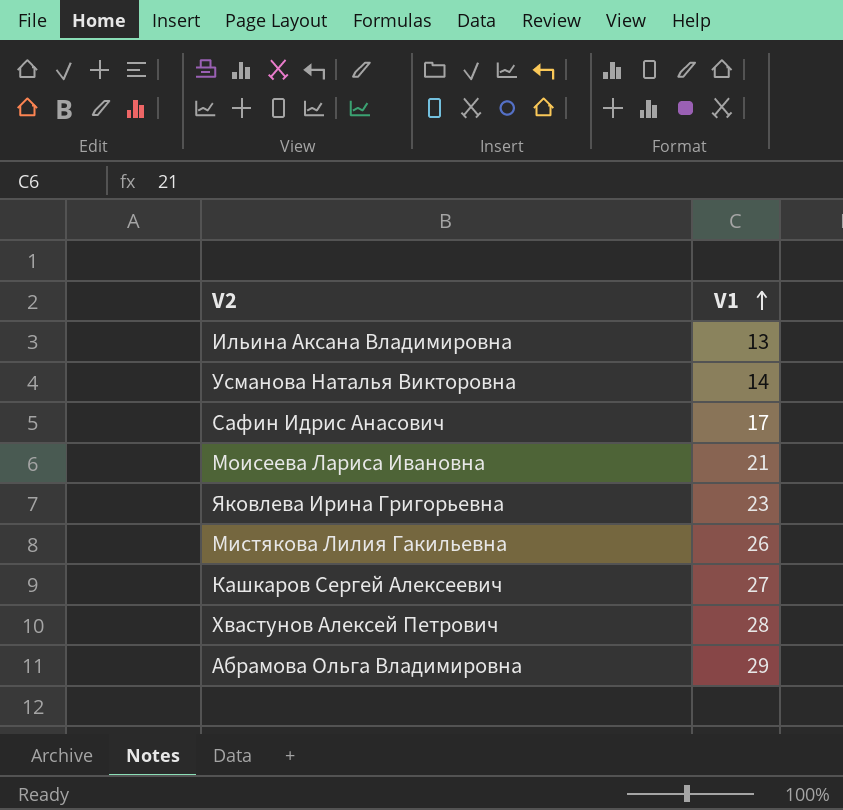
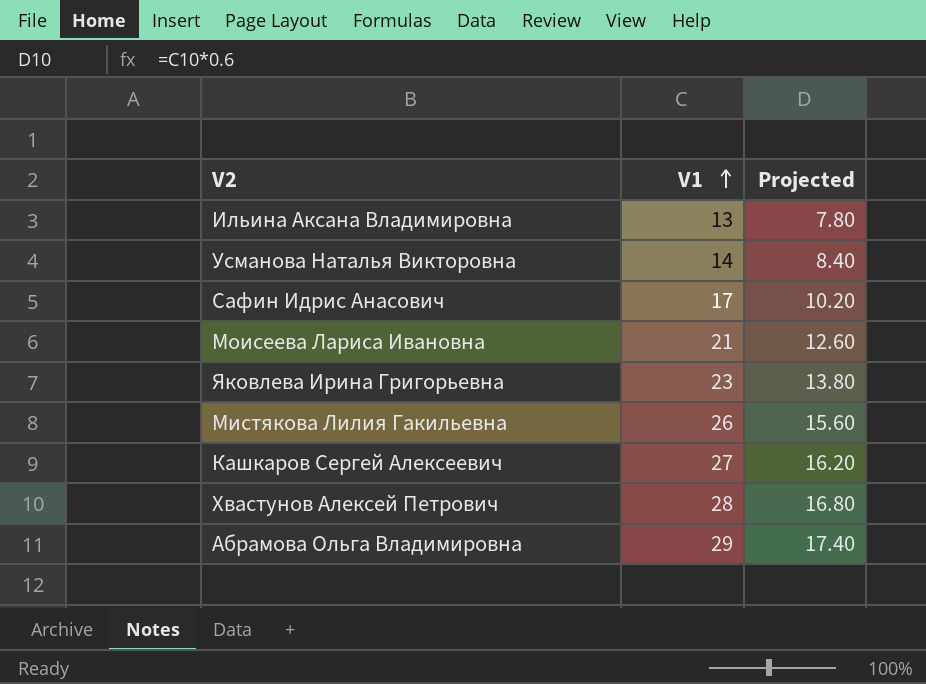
column Projected | formula: none -> [V1] * 0.6

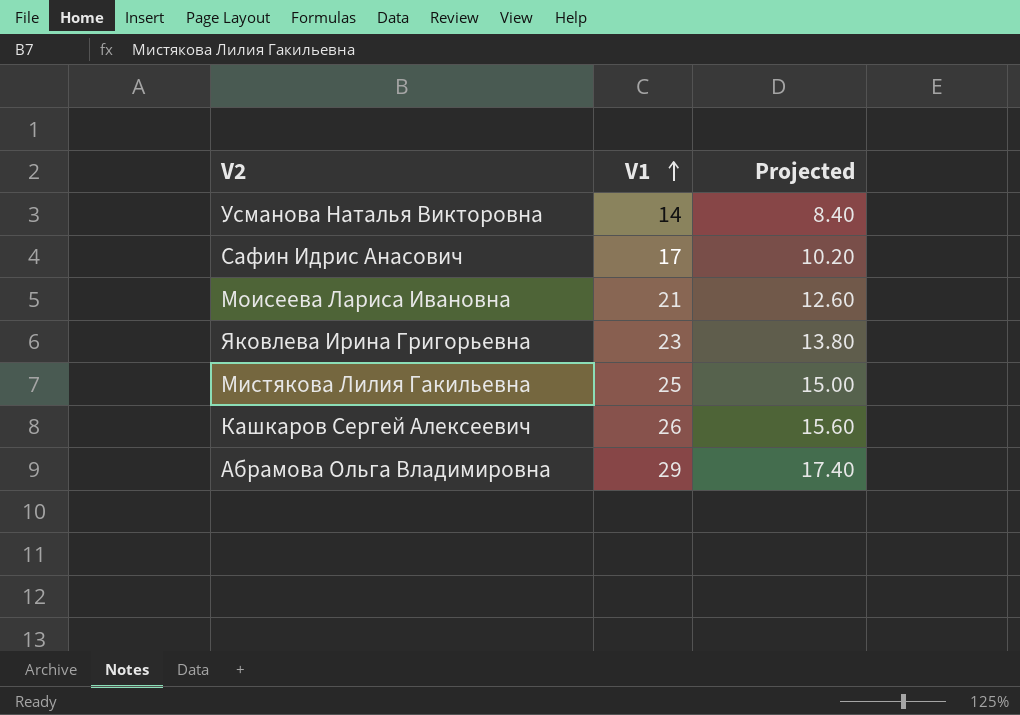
row Ильина Аксана Владимировна: 13 | 7.80 -> none
row Хвастунов Алексей Петрович: 28 | 16.80 -> none
Мистякова Лилия Гакильевна | V1: 26 -> 25
Мистякова Лилия Гакильевна | Projected: 15.60 -> 15.00
Кашкаров Сергей Алексеевич | V1: 27 -> 26
Кашкаров Сергей Алексеевич | Projected: 16.20 -> 15.60

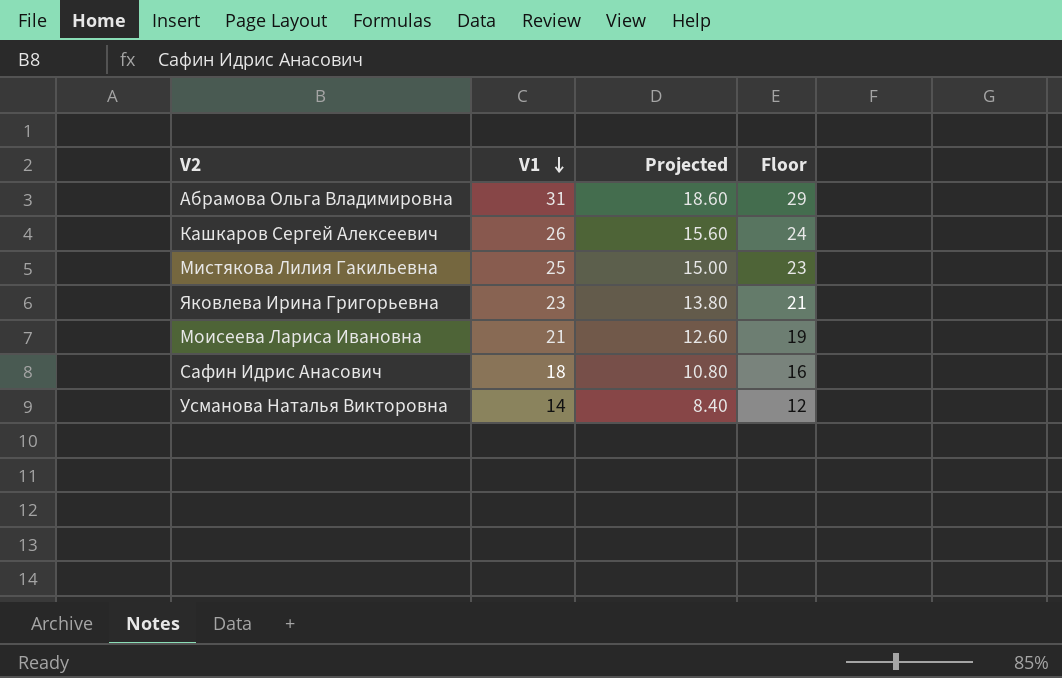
row order: V1 ascending -> V1 descending
column Floor | formula: none -> [V1] - 2
Абрамова Ольга Владимировна | V1: 29 -> 31
Абрамова Ольга Владимировна | Projected: 17.40 -> 18.60
Сафин Идрис Анасович | V1: 17 -> 18
Сафин Идрис Анасович | Projected: 10.20 -> 10.80

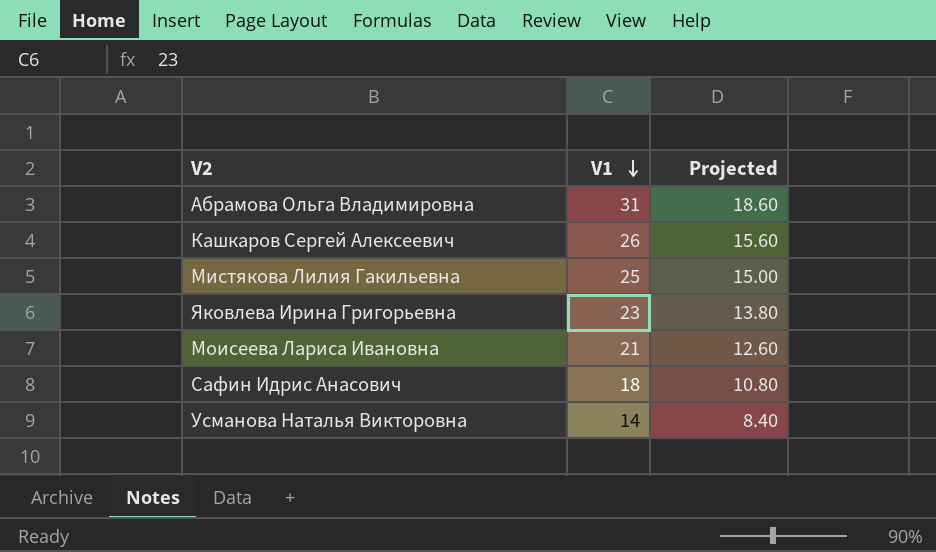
column Floor | formula: [V1] - 2 -> none

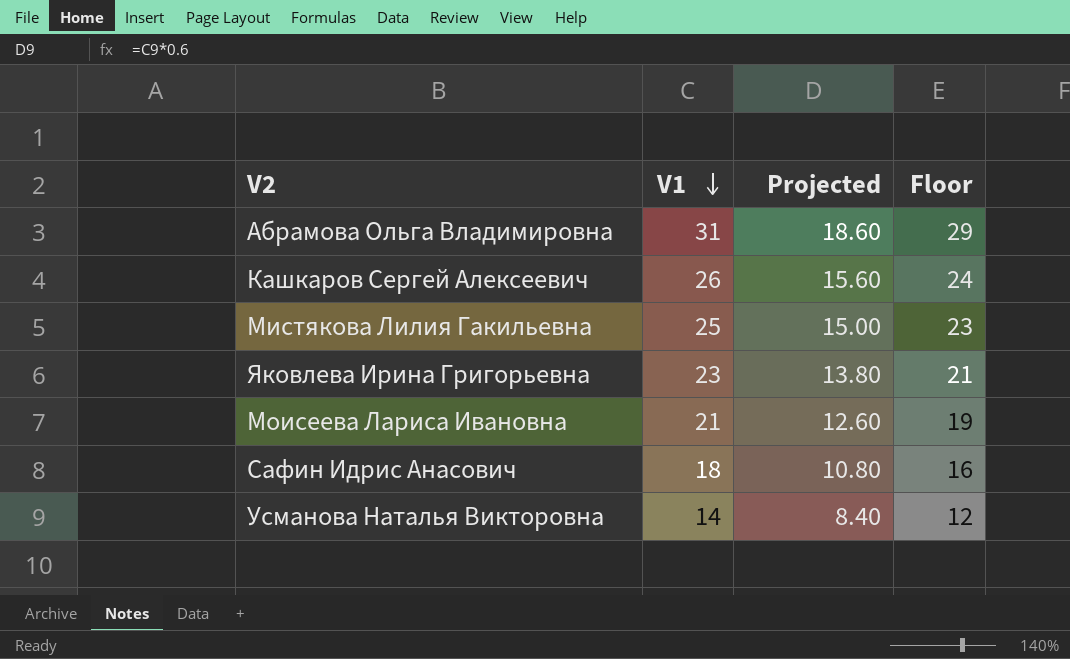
column Floor | formula: none -> [V1] - 2

